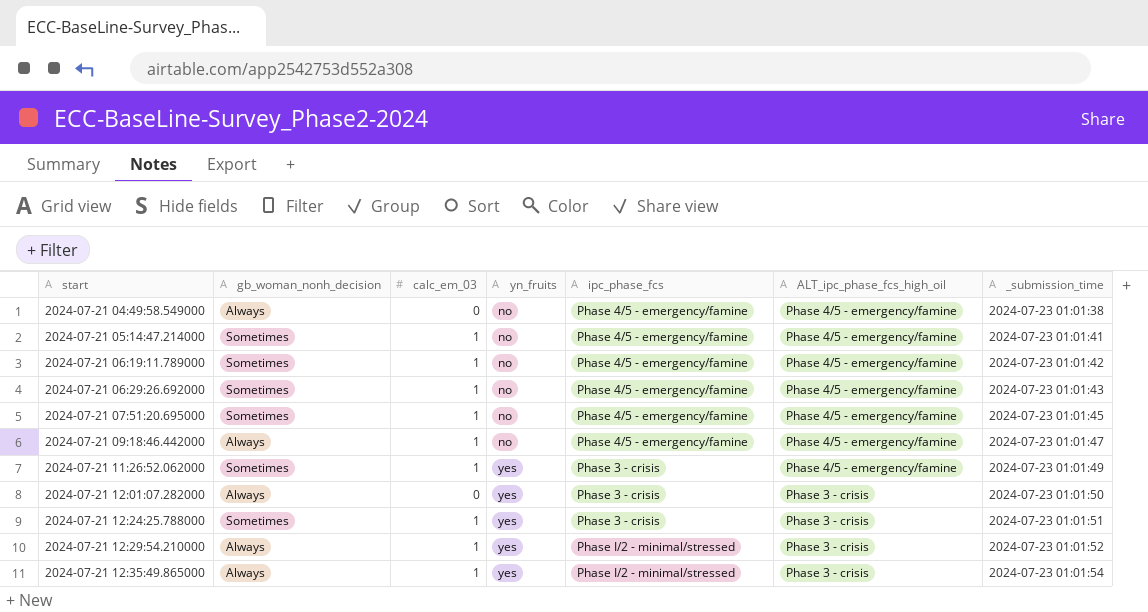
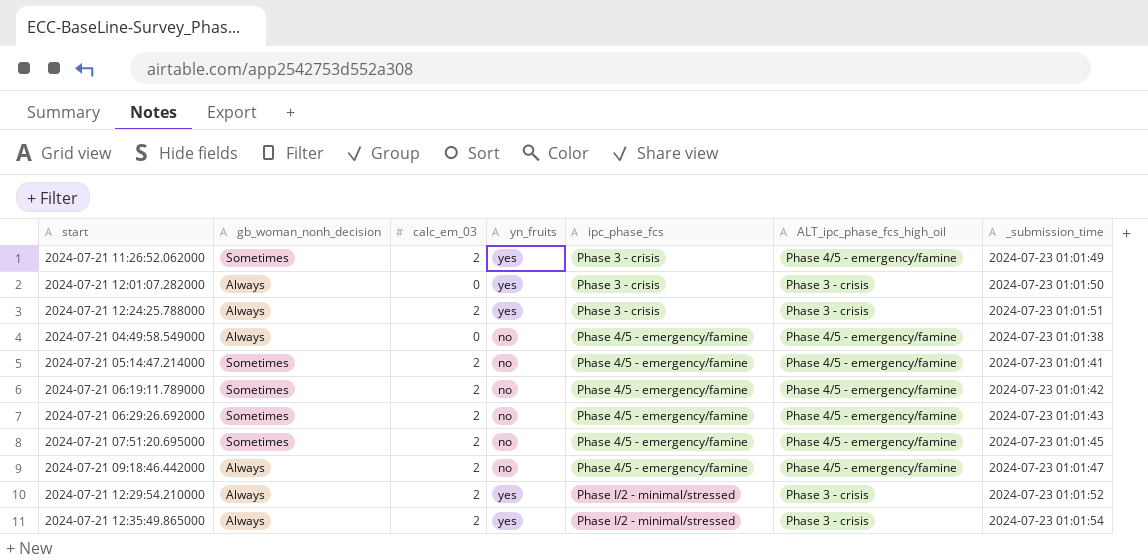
row order: start ascending -> ipc_phase_fcs ascending
2024-07-21 11:26:52.062000 | calc_em_03: 1 -> 2
2024-07-21 12:24:25.788000 | gb_woman_nonh_decision: Sometimes -> Always
2024-07-21 12:24:25.788000 | calc_em_03: 1 -> 2
2024-07-21 05:14:47.214000 | calc_em_03: 1 -> 2
2024-07-21 06:19:11.789000 | calc_em_03: 1 -> 2
2024-07-21 06:29:26.692000 | calc_em_03: 1 -> 2
2024-07-21 07:51:20.695000 | calc_em_03: 1 -> 2
2024-07-21 09:18:46.442000 | calc_em_03: 1 -> 2
2024-07-21 12:29:54.210000 | calc_em_03: 1 -> 2
2024-07-21 12:35:49.865000 | calc_em_03: 1 -> 2

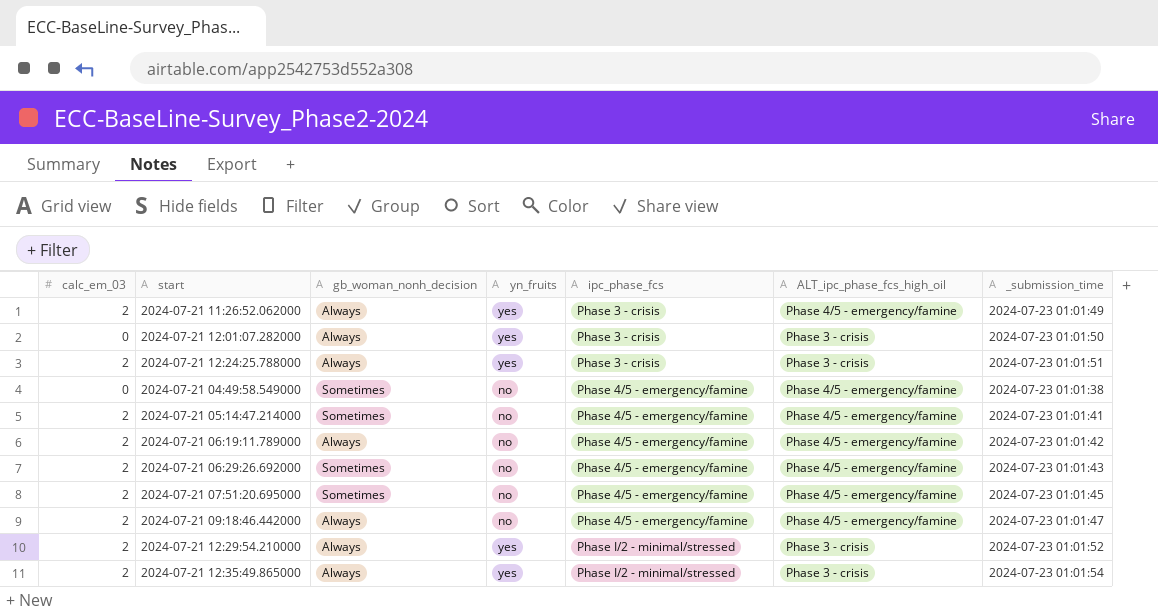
column calc_em_03 | position: 3 -> 1
2024-07-21 11:26:52.062000 | gb_woman_nonh_decision: Sometimes -> Always
2024-07-21 04:49:58.549000 | gb_woman_nonh_decision: Always -> Sometimes
2024-07-21 06:19:11.789000 | gb_woman_nonh_decision: Sometimes -> Always

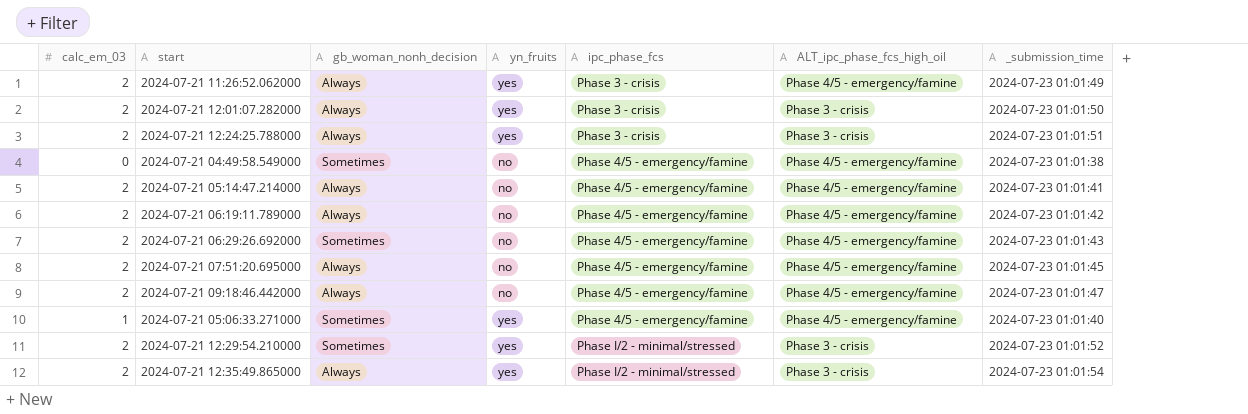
2024-07-21 12:01:07.282000 | calc_em_03: 0 -> 2
2024-07-21 05:14:47.214000 | gb_woman_nonh_decision: Sometimes -> Always
2024-07-21 07:51:20.695000 | gb_woman_nonh_decision: Sometimes -> Always
row 2024-07-21 05:06:33.271000: none -> 1 | Sometimes | yes | Phase 4/5 - emergency/famine | Phase 4/5 - emergency/famine | 2024-07-23 01:01:40
2024-07-21 12:29:54.210000 | gb_woman_nonh_decision: Always -> Sometimes

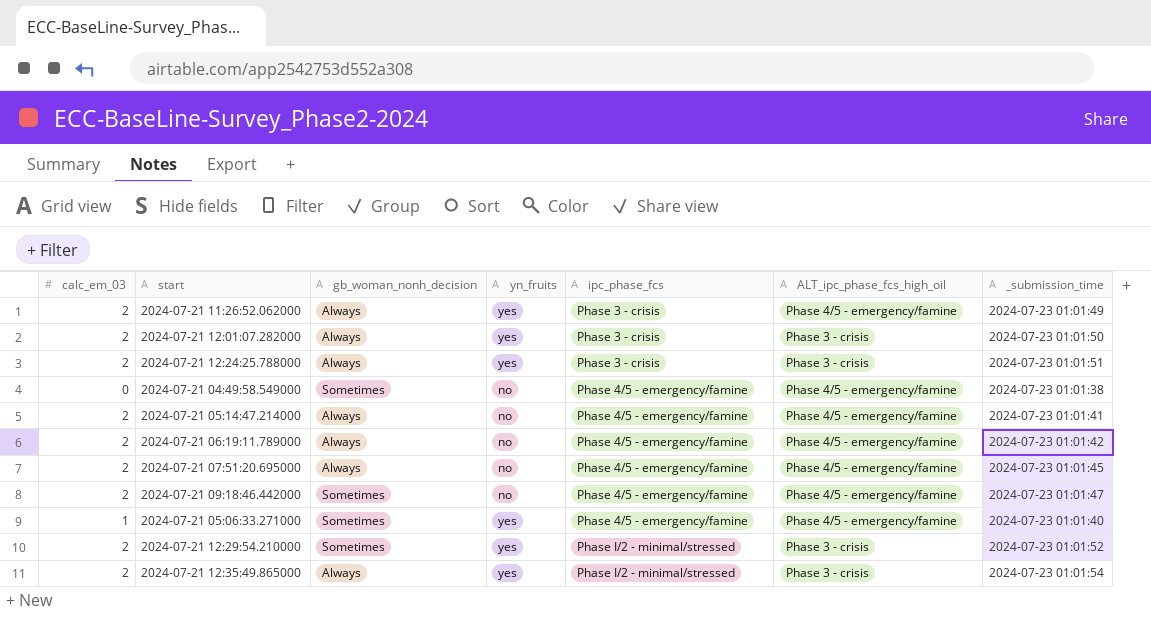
row 2024-07-21 06:29:26.692000: 2 | Sometimes | no | Phase 4/5 - emergency/famine | Phase 4/5 - emergency/famine | 2024-07-23 01:01:43 -> none
2024-07-21 09:18:46.442000 | gb_woman_nonh_decision: Always -> Sometimes

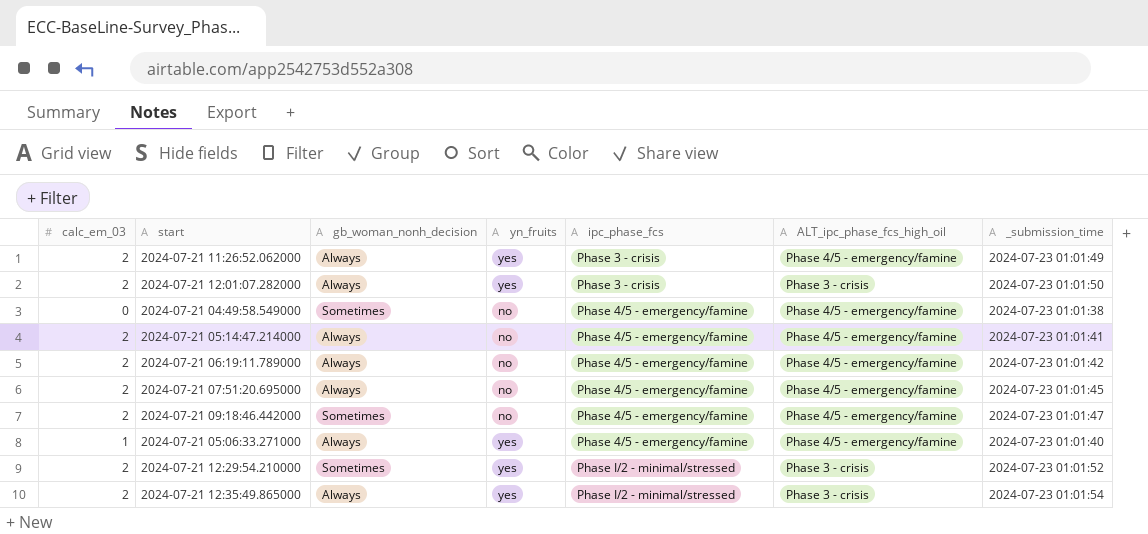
row 2024-07-21 12:24:25.788000: 2 | Always | yes | Phase 3 - crisis | Phase 3 - crisis | 2024-07-23 01:01:51 -> none
2024-07-21 05:06:33.271000 | gb_woman_nonh_decision: Sometimes -> Always

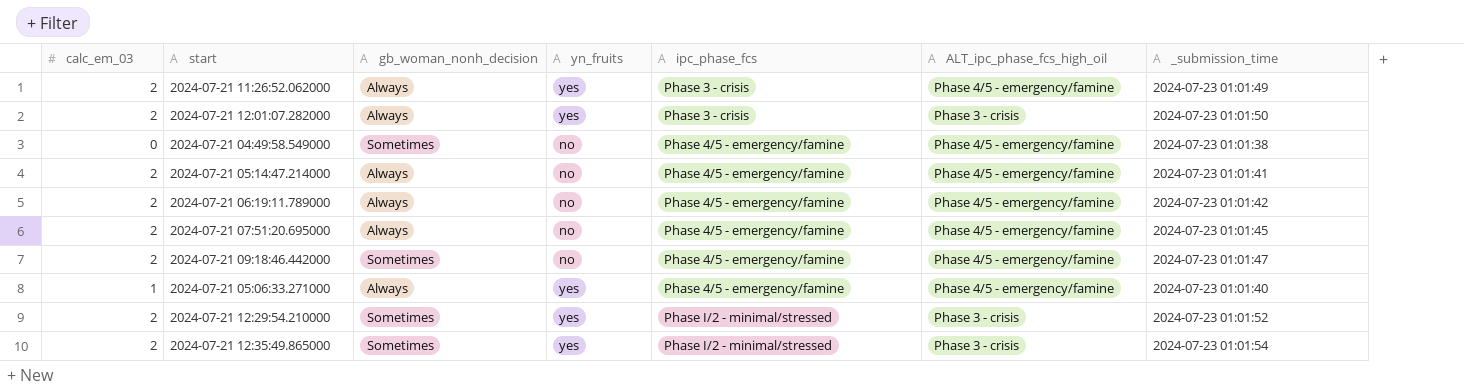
2024-07-21 12:35:49.865000 | gb_woman_nonh_decision: Always -> Sometimes

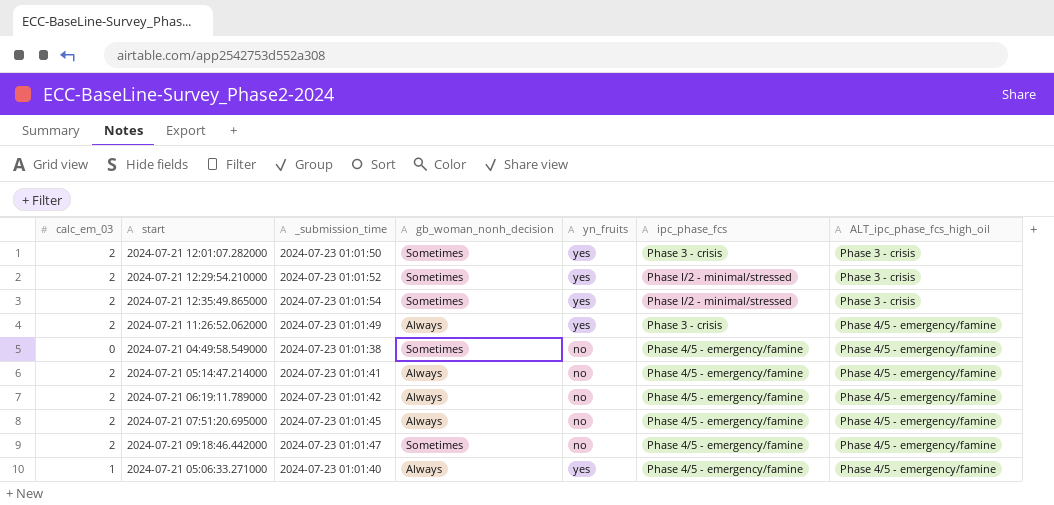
row order: ipc_phase_fcs ascending -> ALT_ipc_phase_fcs_high_oil ascending
column _submission_time | position: 7 -> 3
2024-07-21 12:01:07.282000 | gb_woman_nonh_decision: Always -> Sometimes

